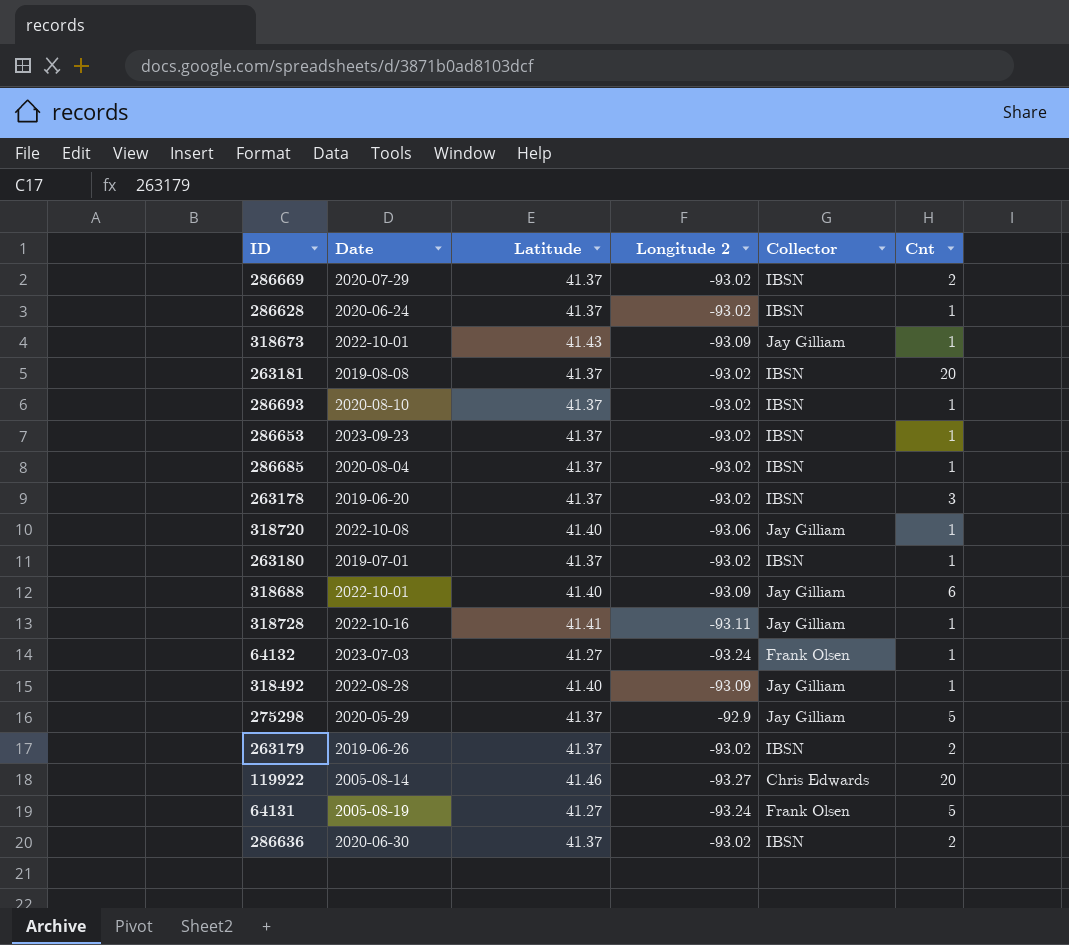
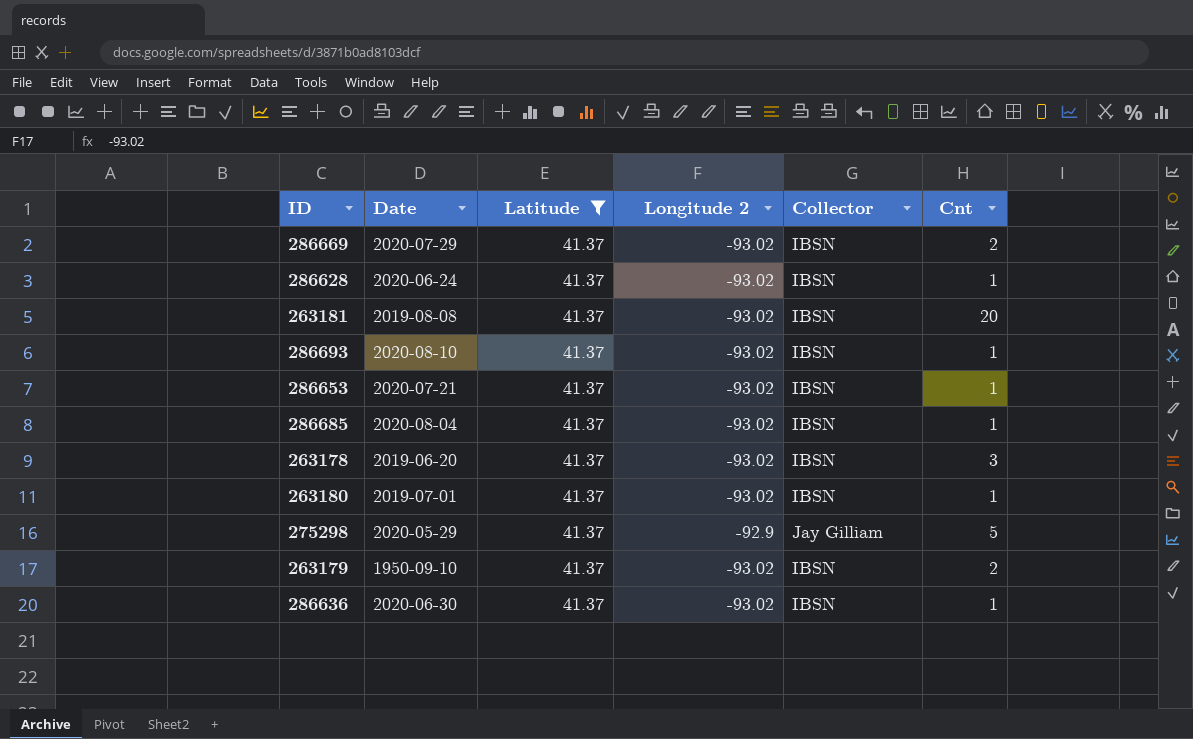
filter: none -> Latitude = 41.37
286653 | Date: 2023-09-23 -> 2020-07-21
263179 | Date: 2019-06-26 -> 1950-09-10
286636 | Cnt: 2 -> 1

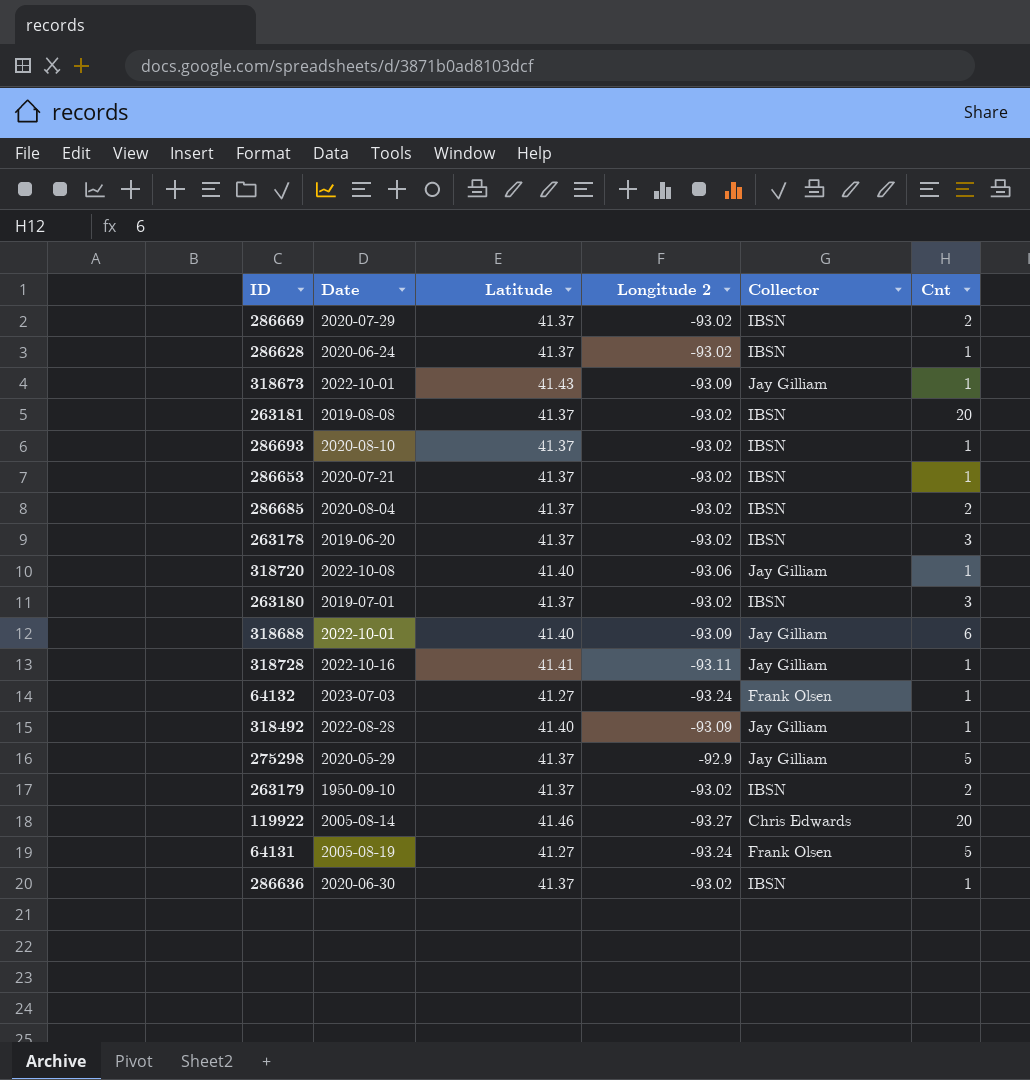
filter: Latitude = 41.37 -> none
286685 | Cnt: 1 -> 2
263180 | Cnt: 1 -> 3

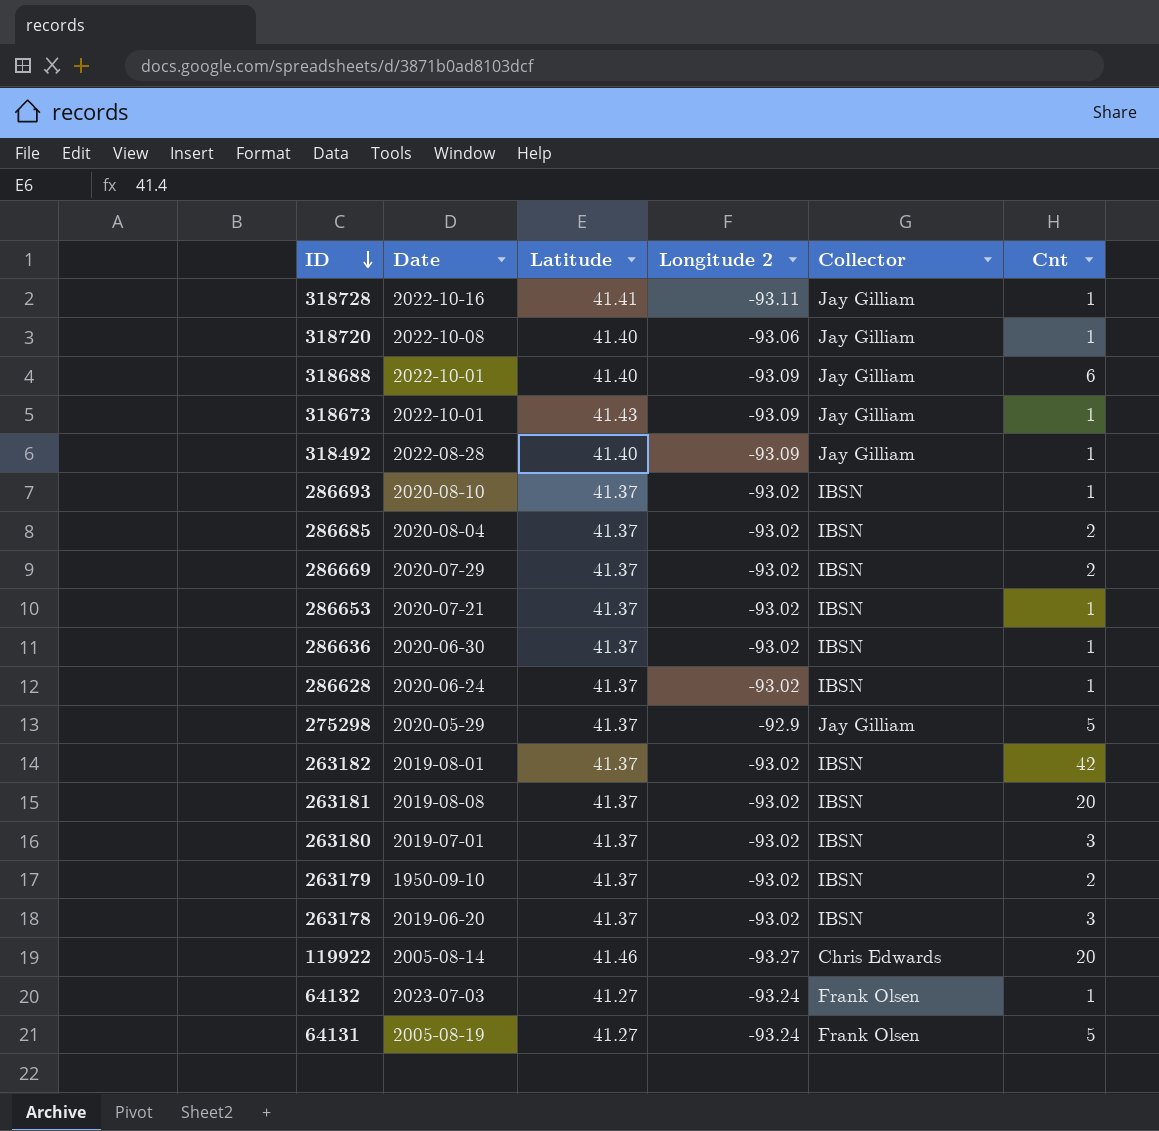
row order: none -> ID descending
row 263182: none -> 2019-08-01 | 41.37 | -93.02 | IBSN | 42

